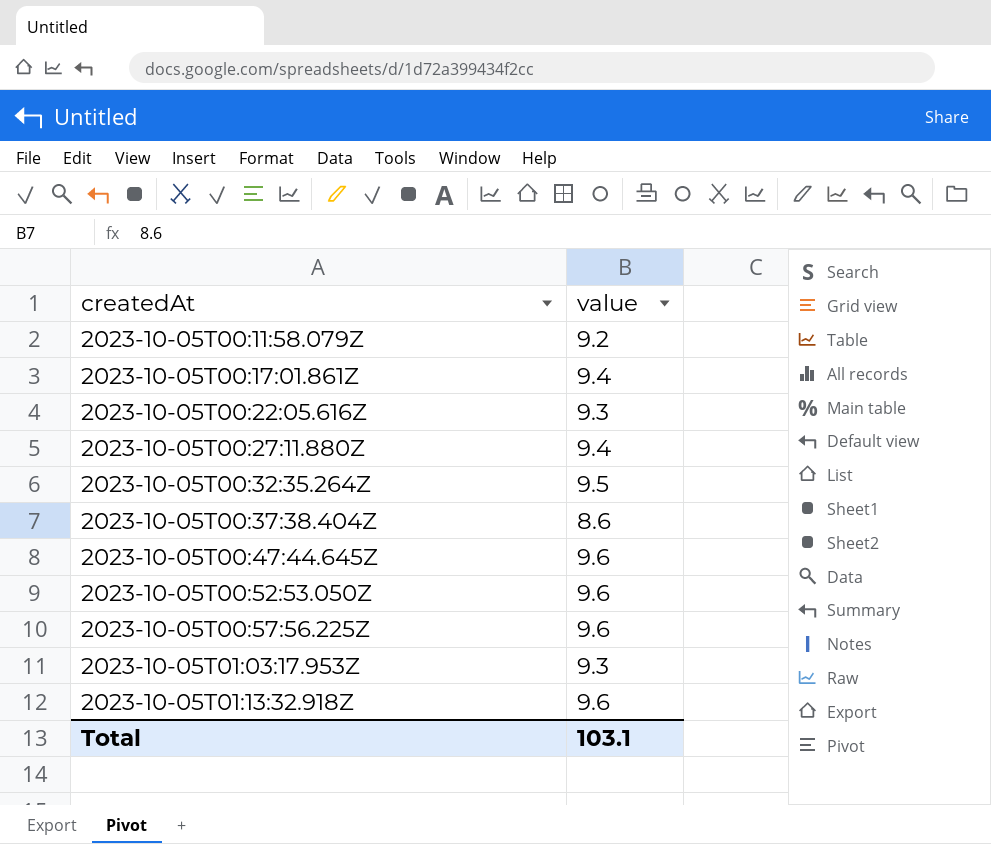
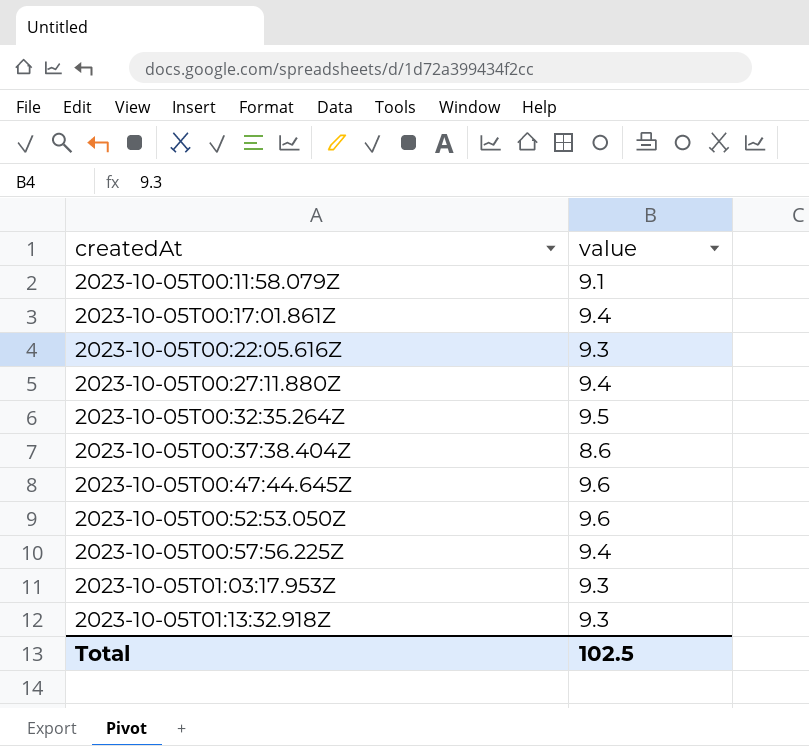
2023-10-05T00:11:58.079Z | value: 9.2 -> 9.1
2023-10-05T00:57:56.225Z | value: 9.6 -> 9.4
2023-10-05T01:13:32.918Z | value: 9.6 -> 9.3
Total | value: 103.1 -> 102.5

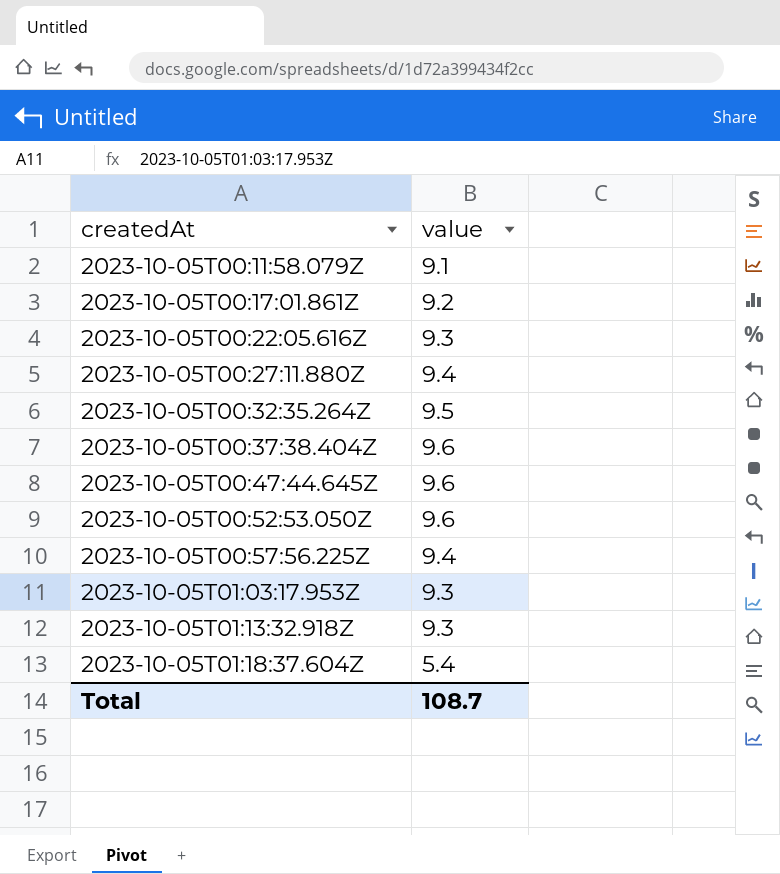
2023-10-05T00:17:01.861Z | value: 9.4 -> 9.2
2023-10-05T00:37:38.404Z | value: 8.6 -> 9.6
row 2023-10-05T01:18:37.604Z: none -> 5.4
Total | value: 102.5 -> 108.7

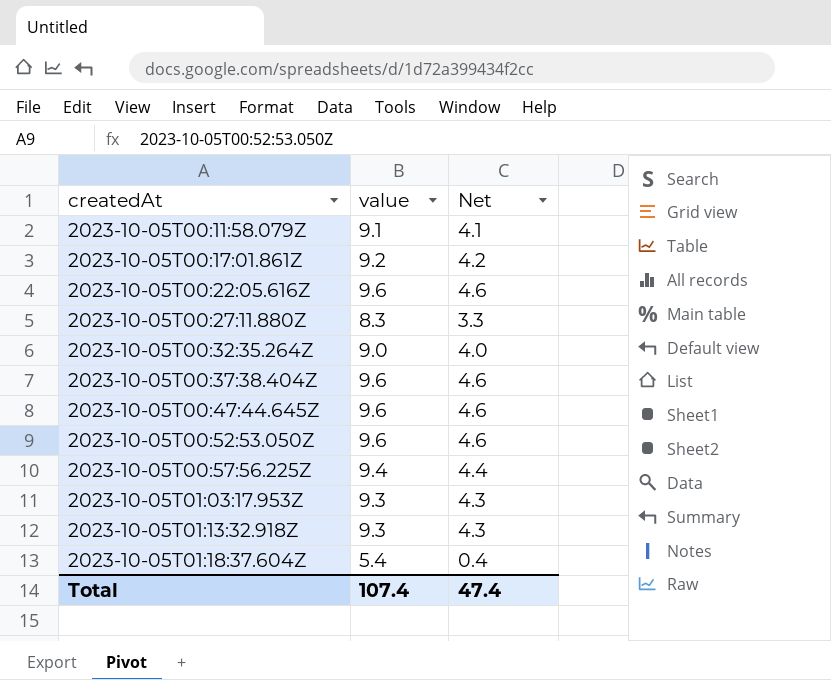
column Net | formula: none -> [value] - 5
2023-10-05T00:22:05.616Z | value: 9.3 -> 9.6
2023-10-05T00:27:11.880Z | value: 9.4 -> 8.3
2023-10-05T00:32:35.264Z | value: 9.5 -> 9.0
Total | value: 108.7 -> 107.4

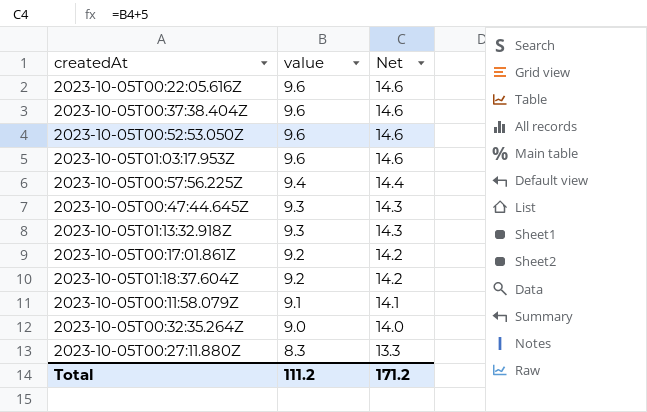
row order: createdAt ascending -> value descending
column Net | formula: [value] - 5 -> [value] + 5
2023-10-05T01:03:17.953Z | value: 9.3 -> 9.6
2023-10-05T00:47:44.645Z | value: 9.6 -> 9.3
2023-10-05T01:18:37.604Z | value: 5.4 -> 9.2
Total | value: 107.4 -> 111.2
Total | Net: 47.4 -> 171.2

